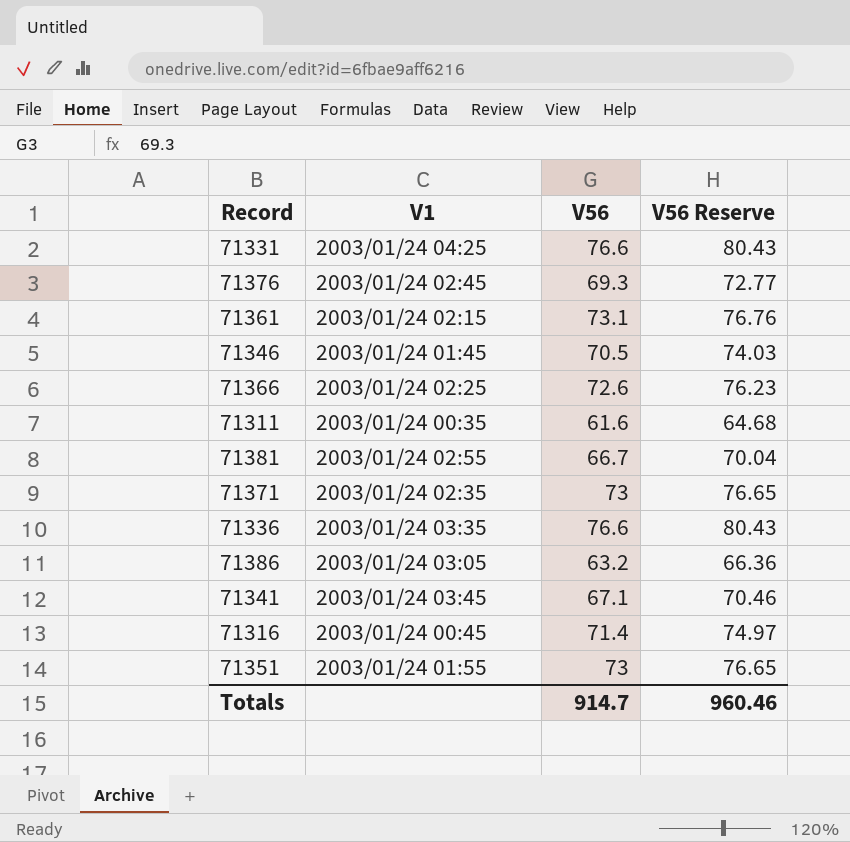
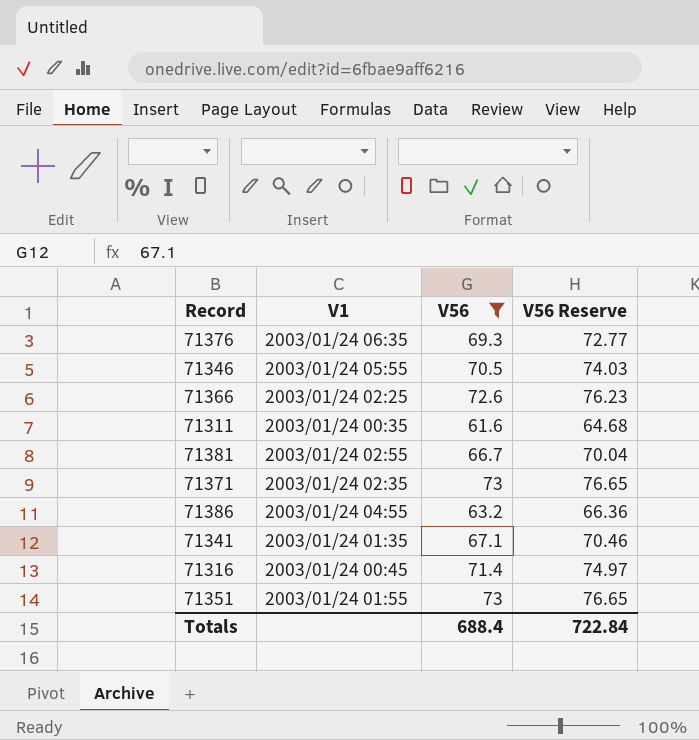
filter: none -> V56 <= 73
71376 | V1: 2003/01/24 02:45 -> 2003/01/24 06:35
71346 | V1: 2003/01/24 01:45 -> 2003/01/24 05:55
71386 | V1: 2003/01/24 03:05 -> 2003/01/24 04:55
71341 | V1: 2003/01/24 03:45 -> 2003/01/24 01:35
Totals | V56: 914.7 -> 688.4
Totals | V56 Reserve: 960.46 -> 722.84

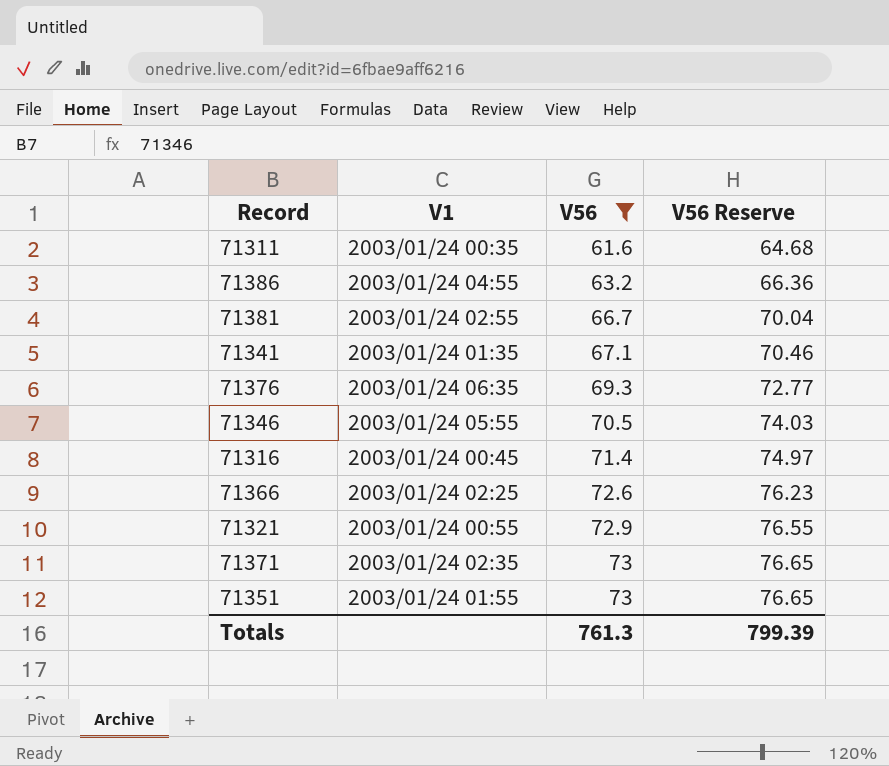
row order: none -> V56 ascending
row 71321: none -> 2003/01/24 00:55 | 72.9 | 76.55
Totals | V56: 688.4 -> 761.3
Totals | V56 Reserve: 722.84 -> 799.39

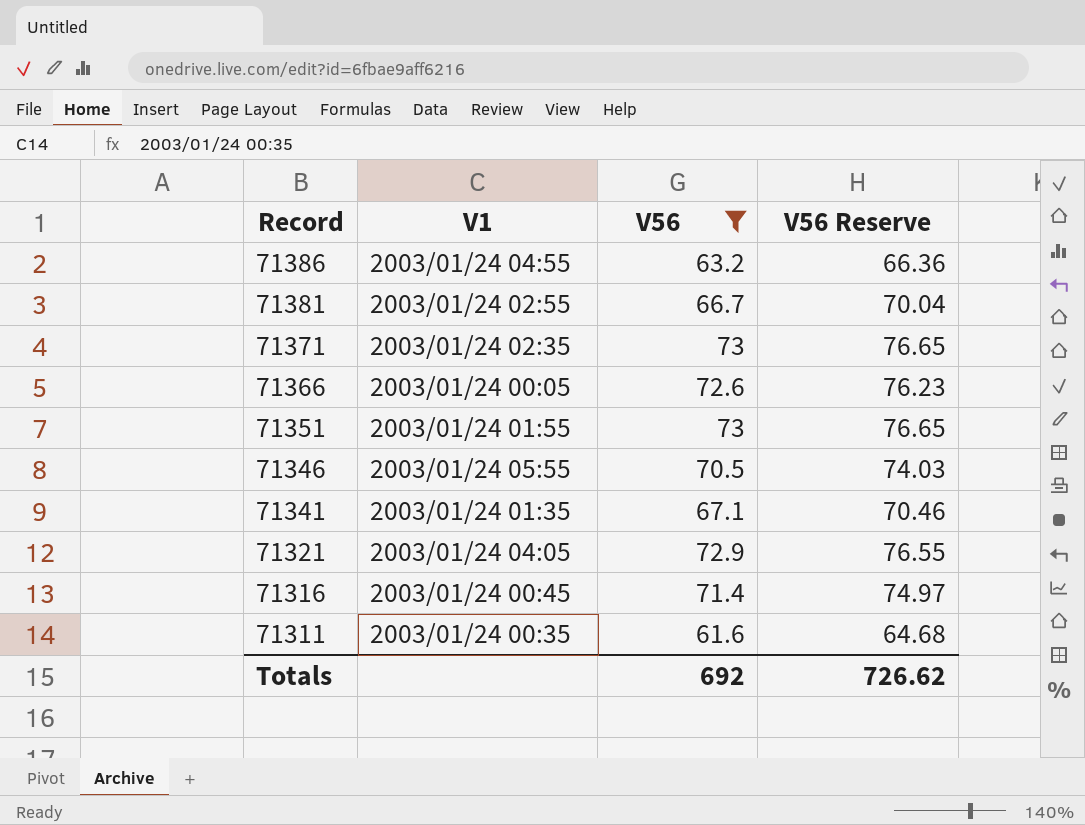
row order: V56 ascending -> Record descending
row 71376: 2003/01/24 06:35 | 69.3 | 72.77 -> none
71366 | V1: 2003/01/24 02:25 -> 2003/01/24 00:05
71321 | V1: 2003/01/24 00:55 -> 2003/01/24 04:05
Totals | V56: 761.3 -> 692
Totals | V56 Reserve: 799.39 -> 726.62

